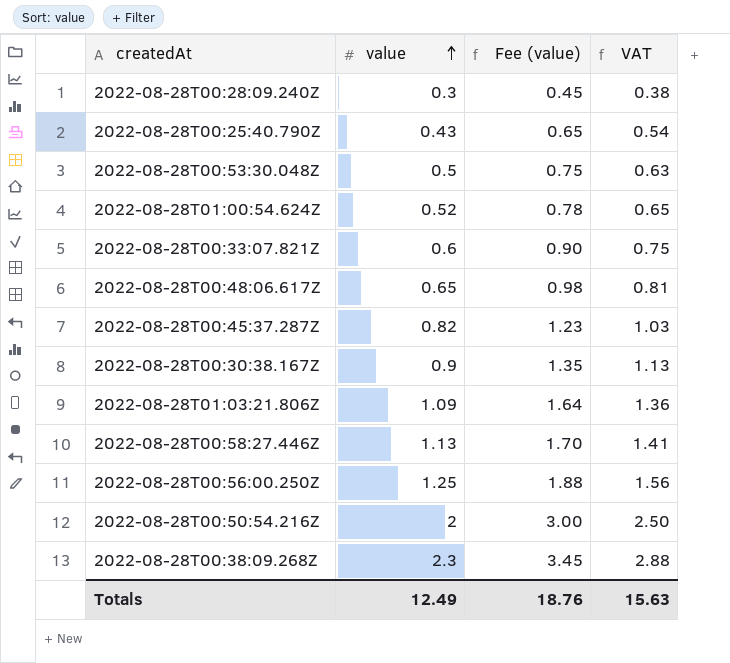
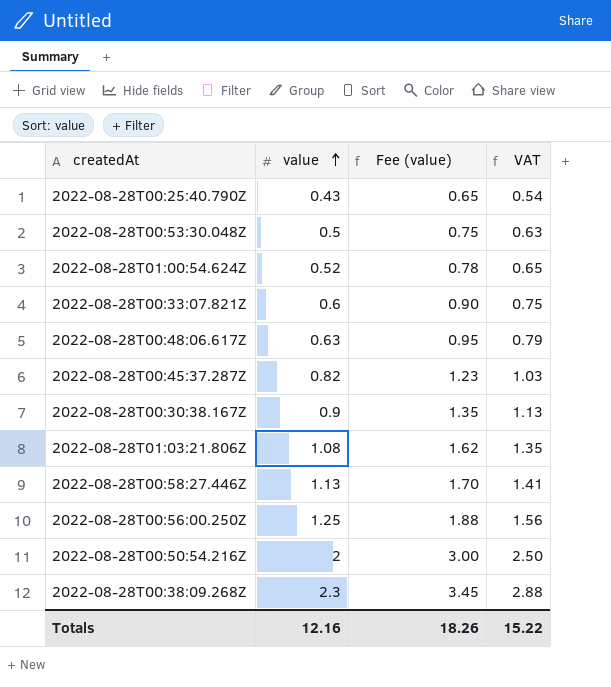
row 2022-08-28T00:28:09.240Z: 0.3 | 0.45 | 0.38 -> none
2022-08-28T00:48:06.617Z | value: 0.65 -> 0.63
2022-08-28T00:48:06.617Z | Fee (value): 0.98 -> 0.95
2022-08-28T00:48:06.617Z | VAT: 0.81 -> 0.79
2022-08-28T01:03:21.806Z | value: 1.09 -> 1.08
2022-08-28T01:03:21.806Z | Fee (value): 1.64 -> 1.62
2022-08-28T01:03:21.806Z | VAT: 1.36 -> 1.35
Totals | value: 12.49 -> 12.16
Totals | Fee (value): 18.76 -> 18.26
Totals | VAT: 15.63 -> 15.22

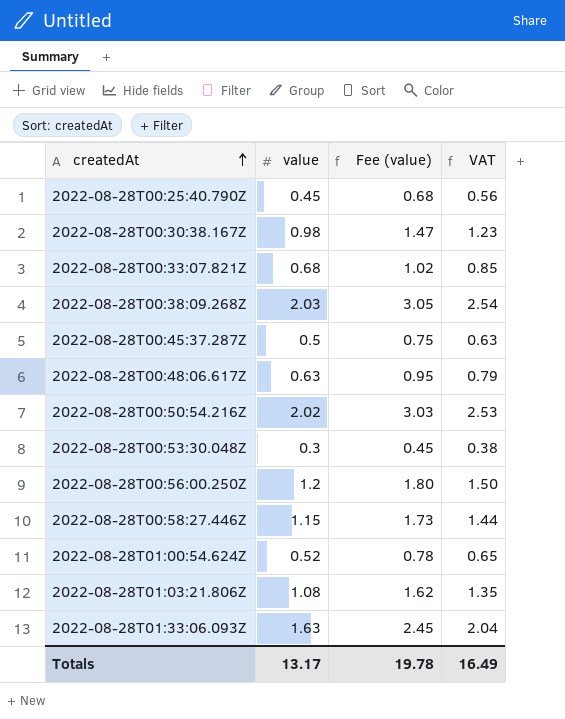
row order: value ascending -> createdAt ascending
2022-08-28T00:25:40.790Z | value: 0.43 -> 0.45
2022-08-28T00:25:40.790Z | Fee (value): 0.65 -> 0.68
2022-08-28T00:25:40.790Z | VAT: 0.54 -> 0.56
2022-08-28T00:30:38.167Z | value: 0.9 -> 0.98
2022-08-28T00:30:38.167Z | Fee (value): 1.35 -> 1.47
2022-08-28T00:30:38.167Z | VAT: 1.13 -> 1.23
2022-08-28T00:33:07.821Z | value: 0.6 -> 0.68
2022-08-28T00:33:07.821Z | Fee (value): 0.90 -> 1.02
2022-08-28T00:33:07.821Z | VAT: 0.75 -> 0.85
2022-08-28T00:38:09.268Z | value: 2.3 -> 2.03
2022-08-28T00:38:09.268Z | Fee (value): 3.45 -> 3.05
2022-08-28T00:38:09.268Z | VAT: 2.88 -> 2.54
2022-08-28T00:45:37.287Z | value: 0.82 -> 0.5
2022-08-28T00:45:37.287Z | Fee (value): 1.23 -> 0.75
2022-08-28T00:45:37.287Z | VAT: 1.03 -> 0.63
2022-08-28T00:50:54.216Z | value: 2 -> 2.02
2022-08-28T00:50:54.216Z | Fee (value): 3.00 -> 3.03
2022-08-28T00:50:54.216Z | VAT: 2.50 -> 2.53
2022-08-28T00:53:30.048Z | value: 0.5 -> 0.3
2022-08-28T00:53:30.048Z | Fee (value): 0.75 -> 0.45
2022-08-28T00:53:30.048Z | VAT: 0.63 -> 0.38
2022-08-28T00:56:00.250Z | value: 1.25 -> 1.2
2022-08-28T00:56:00.250Z | Fee (value): 1.88 -> 1.80
2022-08-28T00:56:00.250Z | VAT: 1.56 -> 1.50
2022-08-28T00:58:27.446Z | value: 1.13 -> 1.15
2022-08-28T00:58:27.446Z | Fee (value): 1.70 -> 1.73
2022-08-28T00:58:27.446Z | VAT: 1.41 -> 1.44
row 2022-08-28T01:33:06.093Z: none -> 1.63 | 2.45 | 2.04
Totals | value: 12.16 -> 13.17
Totals | Fee (value): 18.26 -> 19.78
Totals | VAT: 15.22 -> 16.49

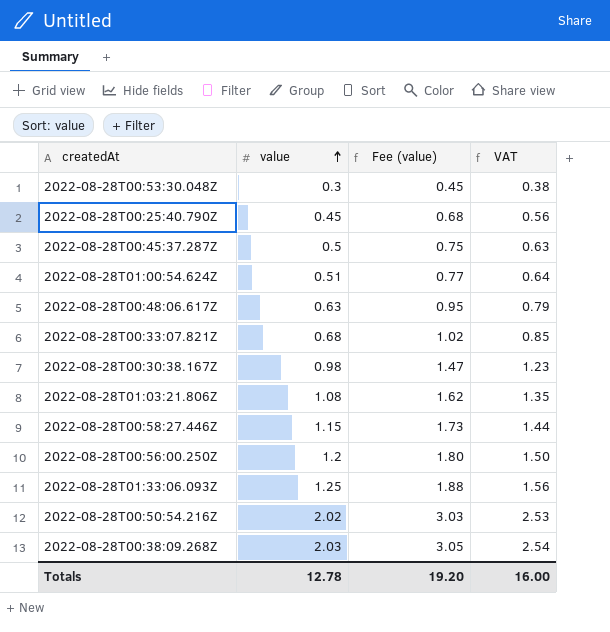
row order: createdAt ascending -> value ascending
2022-08-28T01:00:54.624Z | value: 0.52 -> 0.51
2022-08-28T01:00:54.624Z | Fee (value): 0.78 -> 0.77
2022-08-28T01:00:54.624Z | VAT: 0.65 -> 0.64
2022-08-28T01:33:06.093Z | value: 1.63 -> 1.25
2022-08-28T01:33:06.093Z | Fee (value): 2.45 -> 1.88
2022-08-28T01:33:06.093Z | VAT: 2.04 -> 1.56
Totals | value: 13.17 -> 12.78
Totals | Fee (value): 19.78 -> 19.20
Totals | VAT: 16.49 -> 16.00

